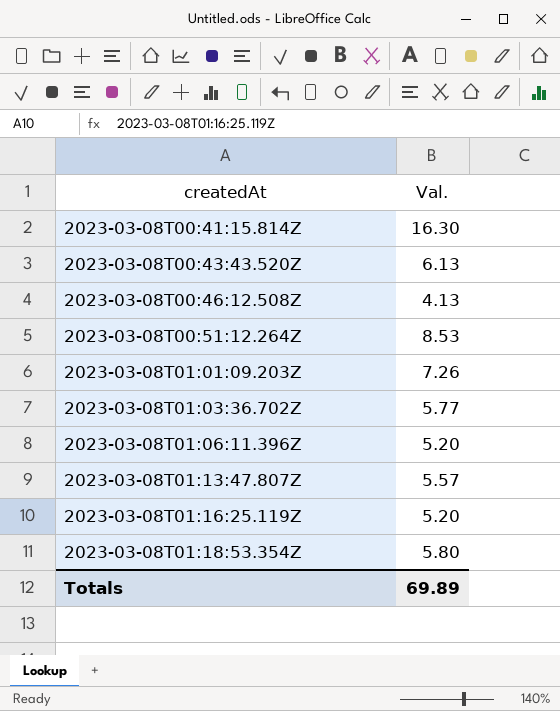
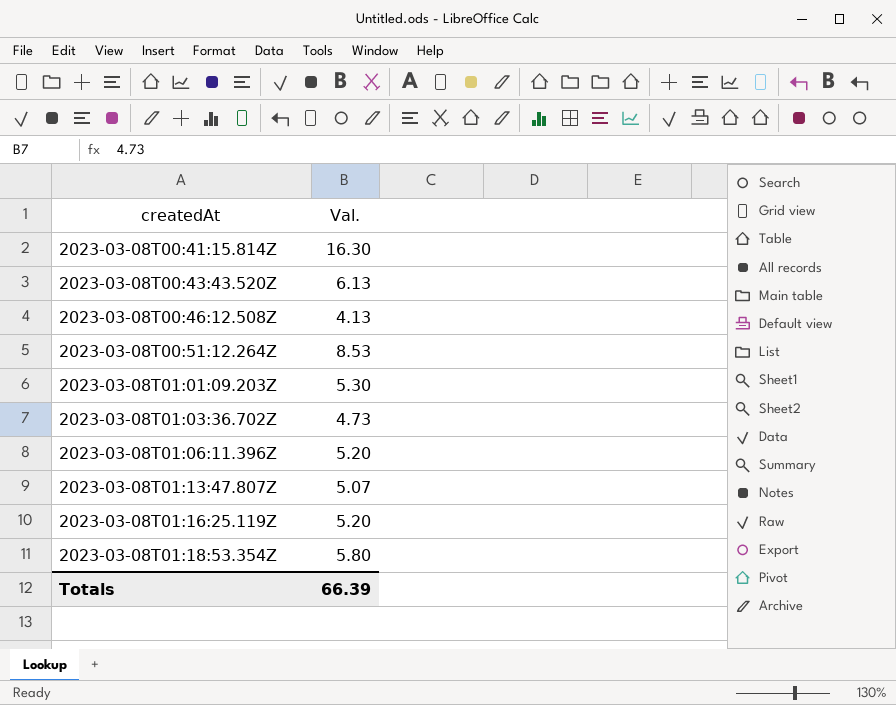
2023-03-08T01:01:09.203Z | Val.: 7.26 -> 5.30
2023-03-08T01:03:36.702Z | Val.: 5.77 -> 4.73
2023-03-08T01:13:47.807Z | Val.: 5.57 -> 5.07
Totals | Val.: 69.89 -> 66.39

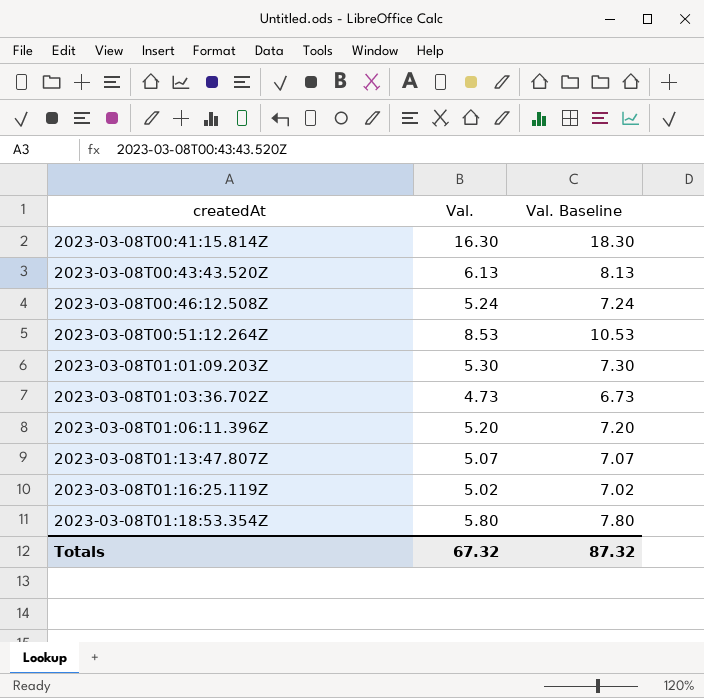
column Val. Baseline | formula: none -> [Val.] + 2
2023-03-08T00:46:12.508Z | Val.: 4.13 -> 5.24
2023-03-08T01:16:25.119Z | Val.: 5.20 -> 5.02
Totals | Val.: 66.39 -> 67.32

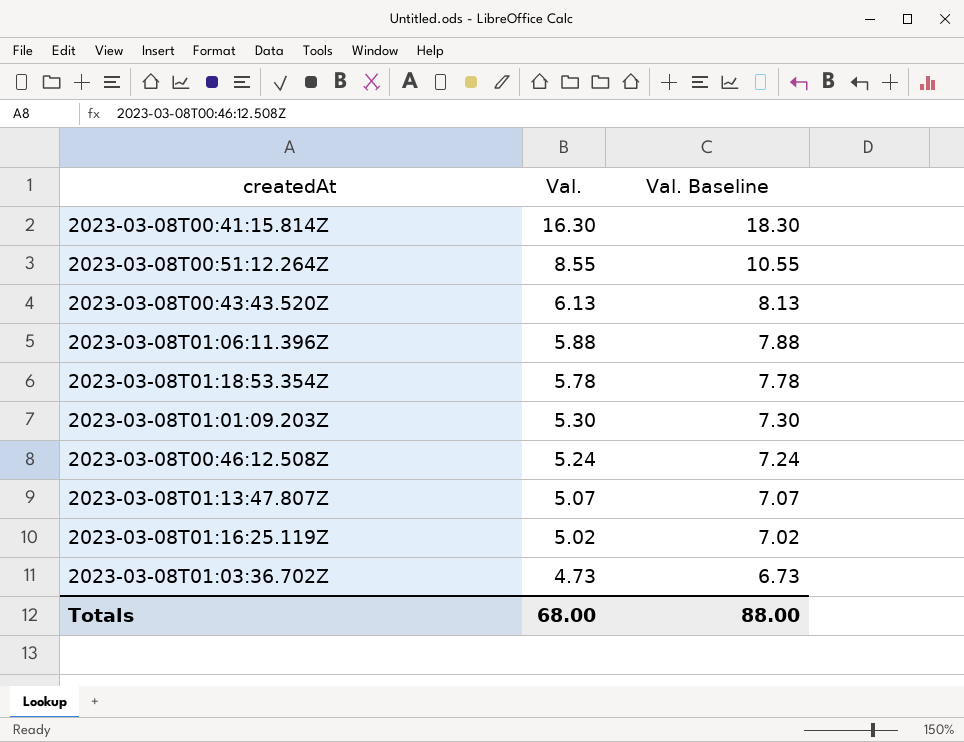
row order: createdAt ascending -> Val. descending
2023-03-08T00:51:12.264Z | Val.: 8.53 -> 8.55
2023-03-08T00:51:12.264Z | Val. Baseline: 10.53 -> 10.55
2023-03-08T01:06:11.396Z | Val.: 5.20 -> 5.88
2023-03-08T01:06:11.396Z | Val. Baseline: 7.20 -> 7.88
2023-03-08T01:18:53.354Z | Val.: 5.80 -> 5.78
2023-03-08T01:18:53.354Z | Val. Baseline: 7.80 -> 7.78
Totals | Val.: 67.32 -> 68.00
Totals | Val. Baseline: 87.32 -> 88.00

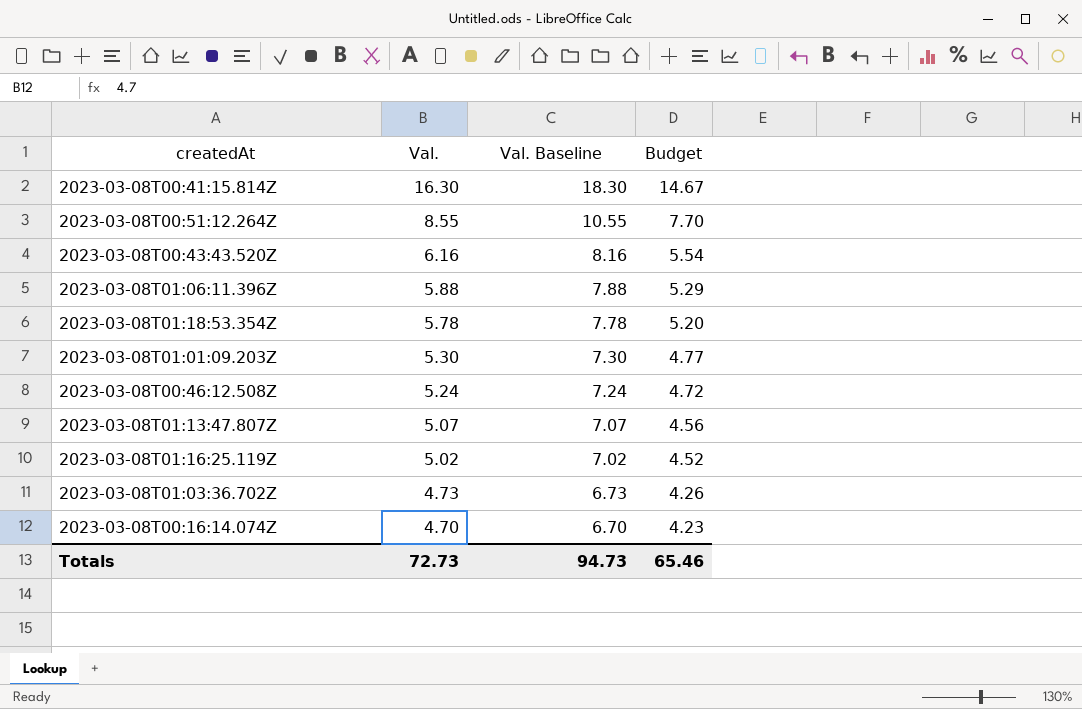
column Budget | formula: none -> [Val.] * 0.9
2023-03-08T00:43:43.520Z | Val.: 6.13 -> 6.16
2023-03-08T00:43:43.520Z | Val. Baseline: 8.13 -> 8.16
row 2023-03-08T00:16:14.074Z: none -> 4.70 | 6.70 | 4.23
Totals | Val.: 68.00 -> 72.73
Totals | Val. Baseline: 88.00 -> 94.73

